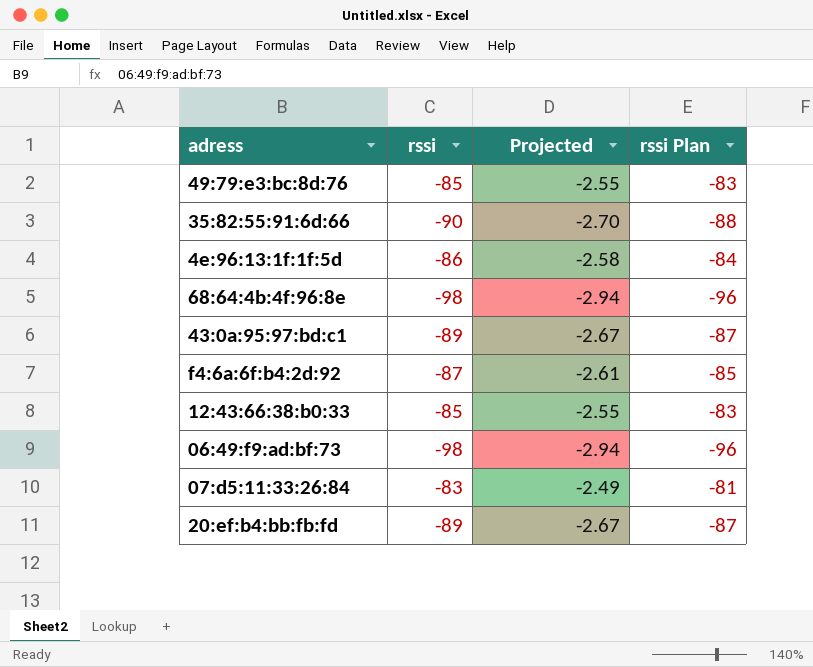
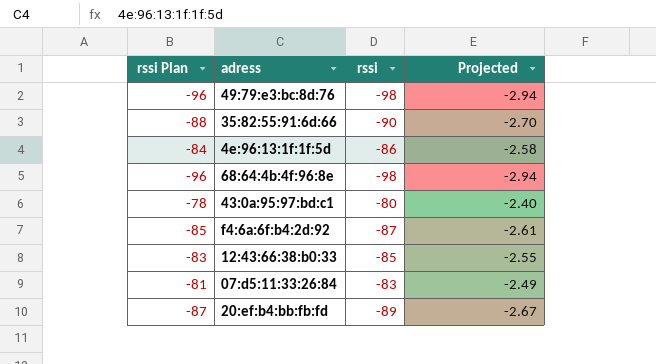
column rssi Plan | position: 4 -> 1
row 06:49:f9:ad:bf:73: -98 | -2.94 | -96 -> none
49:79:e3:bc:8d:76 | rssi Plan: -83 -> -96
49:79:e3:bc:8d:76 | rssi: -85 -> -98
49:79:e3:bc:8d:76 | Projected: -2.55 -> -2.94
43:0a:95:97:bd:c1 | rssi Plan: -87 -> -78
43:0a:95:97:bd:c1 | rssi: -89 -> -80
43:0a:95:97:bd:c1 | Projected: -2.67 -> -2.40

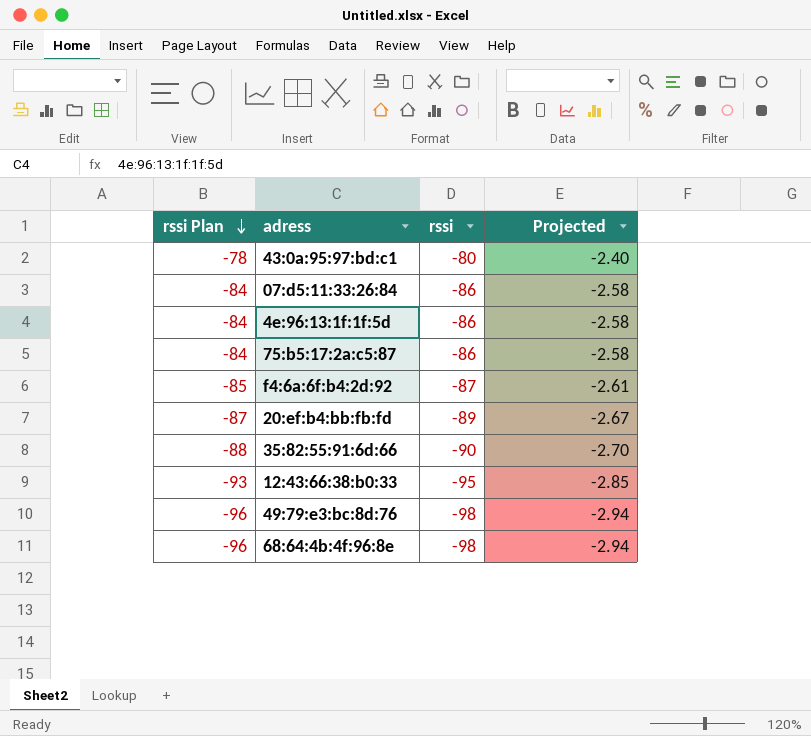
row order: none -> rssi Plan descending
07:d5:11:33:26:84 | rssi Plan: -81 -> -84
07:d5:11:33:26:84 | rssi: -83 -> -86
07:d5:11:33:26:84 | Projected: -2.49 -> -2.58
row 75:b5:17:2a:c5:87: none -> -84 | -86 | -2.58
12:43:66:38:b0:33 | rssi Plan: -83 -> -93
12:43:66:38:b0:33 | rssi: -85 -> -95
12:43:66:38:b0:33 | Projected: -2.55 -> -2.85

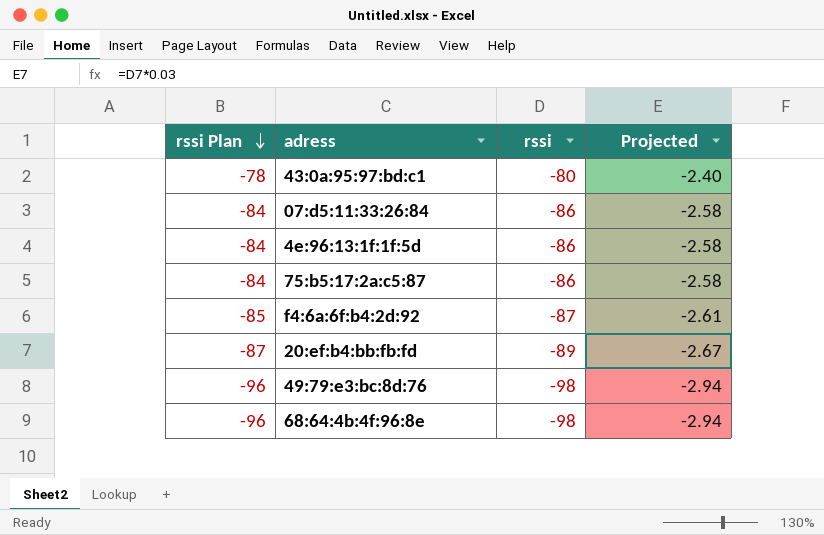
row 35:82:55:91:6d:66: -88 | -90 | -2.70 -> none
row 12:43:66:38:b0:33: -93 | -95 | -2.85 -> none

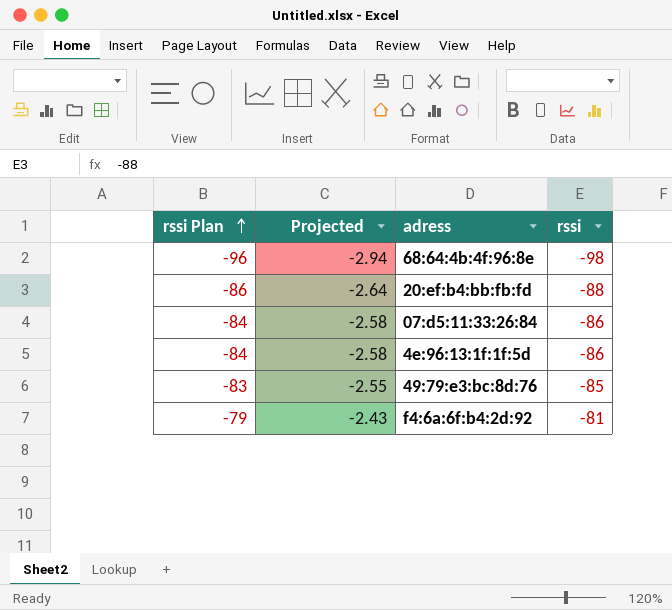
row order: rssi Plan descending -> rssi Plan ascending
column Projected | position: 4 -> 2
row 43:0a:95:97:bd:c1: -78 | -80 | -2.40 -> none
row 75:b5:17:2a:c5:87: -84 | -86 | -2.58 -> none
20:ef:b4:bb:fb:fd | rssi Plan: -87 -> -86
20:ef:b4:bb:fb:fd | Projected: -2.67 -> -2.64
20:ef:b4:bb:fb:fd | rssi: -89 -> -88
49:79:e3:bc:8d:76 | rssi Plan: -96 -> -83
49:79:e3:bc:8d:76 | Projected: -2.94 -> -2.55
49:79:e3:bc:8d:76 | rssi: -98 -> -85
f4:6a:6f:b4:2d:92 | rssi Plan: -85 -> -79
f4:6a:6f:b4:2d:92 | Projected: -2.61 -> -2.43
f4:6a:6f:b4:2d:92 | rssi: -87 -> -81

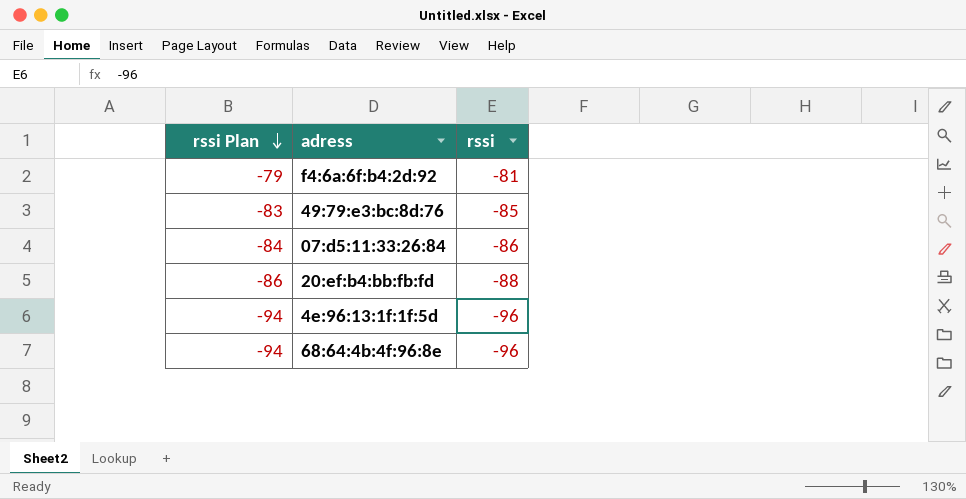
row order: rssi Plan ascending -> rssi Plan descending
column Projected | formula: [rssi] * 0.03 -> none
4e:96:13:1f:1f:5d | rssi Plan: -84 -> -94
4e:96:13:1f:1f:5d | rssi: -86 -> -96
68:64:4b:4f:96:8e | rssi Plan: -96 -> -94
68:64:4b:4f:96:8e | rssi: -98 -> -96

